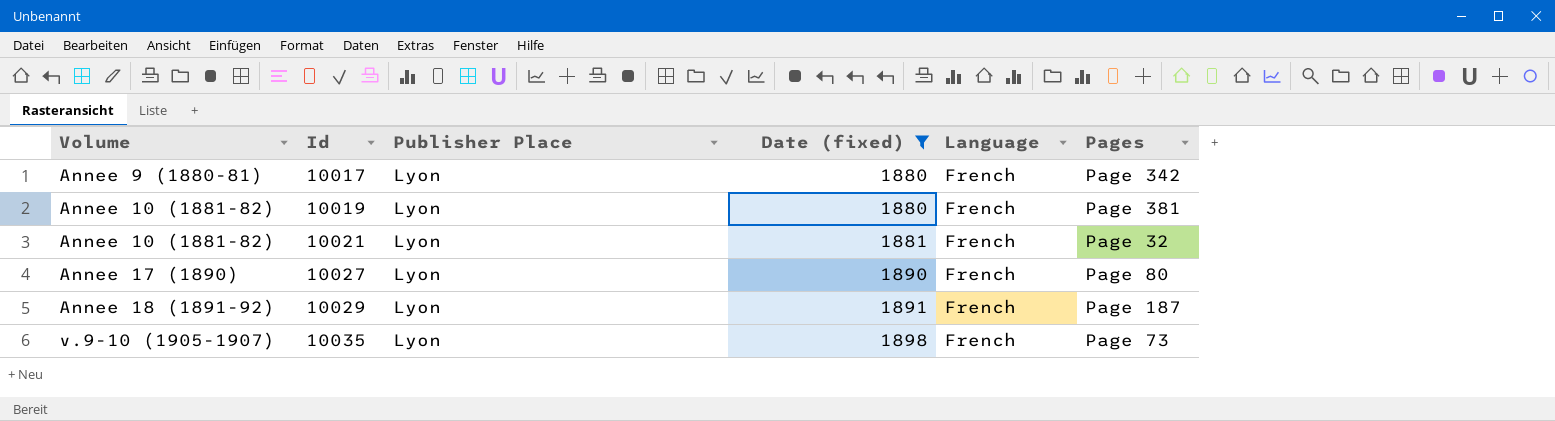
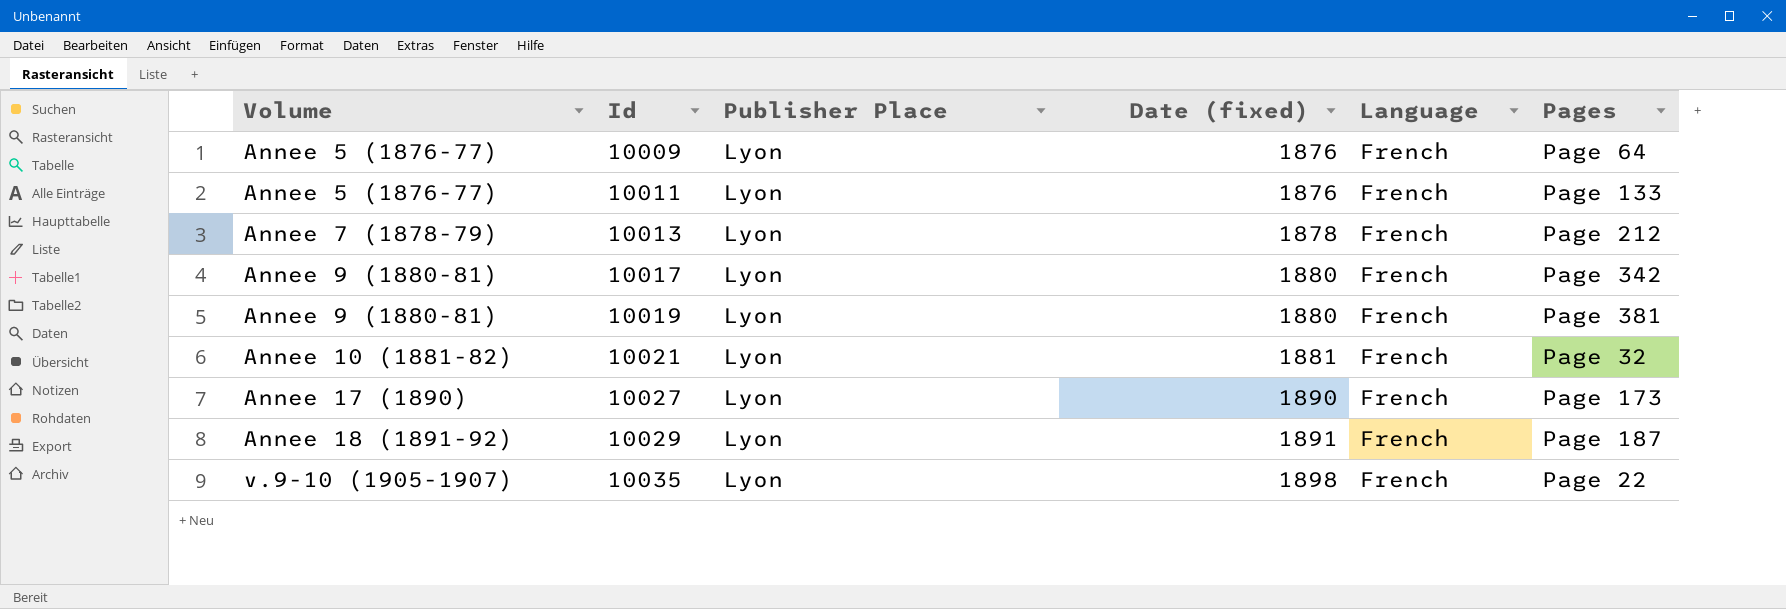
filter: Date (fixed) >= 1880 -> none
10019 | Volume: Annee 10 (1881-82) -> Annee 9 (1880-81)
10027 | Pages: Page 80 -> Page 173
10035 | Pages: Page 73 -> Page 22

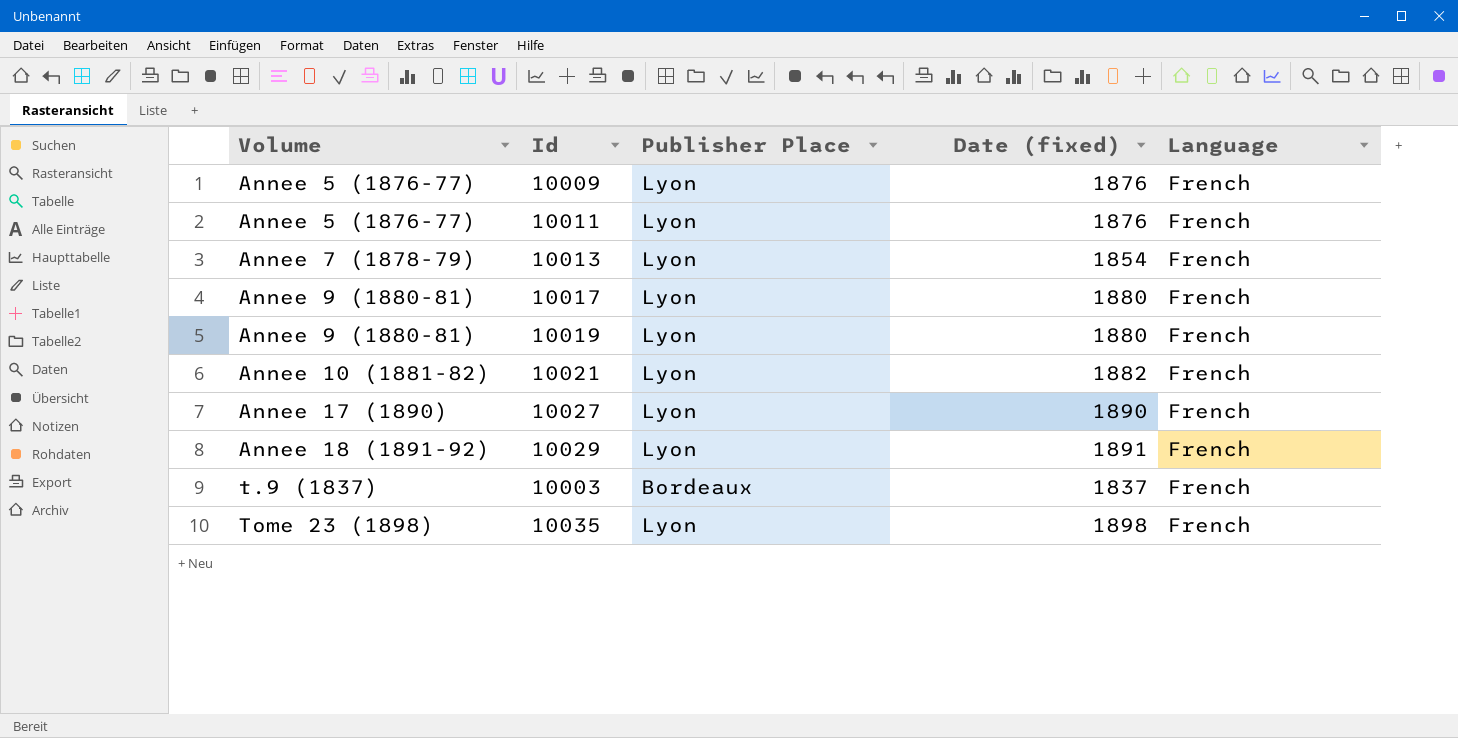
column Pages | position: 6 -> none
10013 | Date (fixed): 1878 -> 1854
10021 | Date (fixed): 1881 -> 1882
row 10003: none -> t.9 (1837) | Bordeaux | 1837 | French
10035 | Volume: v.9-10 (1905-1907) -> Tome 23 (1898)

